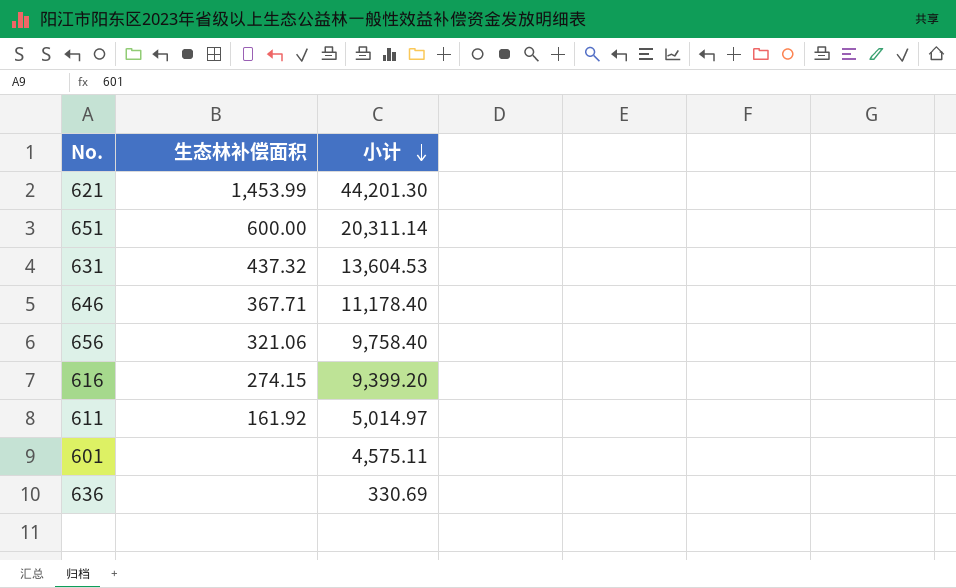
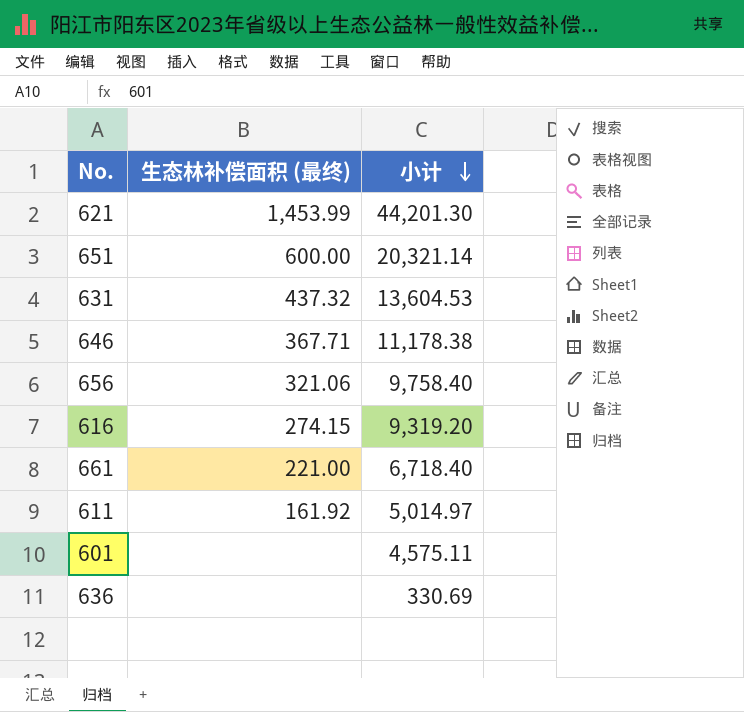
column name: 生态林补偿面积 -> 生态林补偿面积 (最终)
651 | 小计: 20,311.14 -> 20,321.14
646 | 小计: 11,178.40 -> 11,178.38
616 | 小计: 9,399.20 -> 9,319.20
row 661: none -> 221.00 | 6,718.40

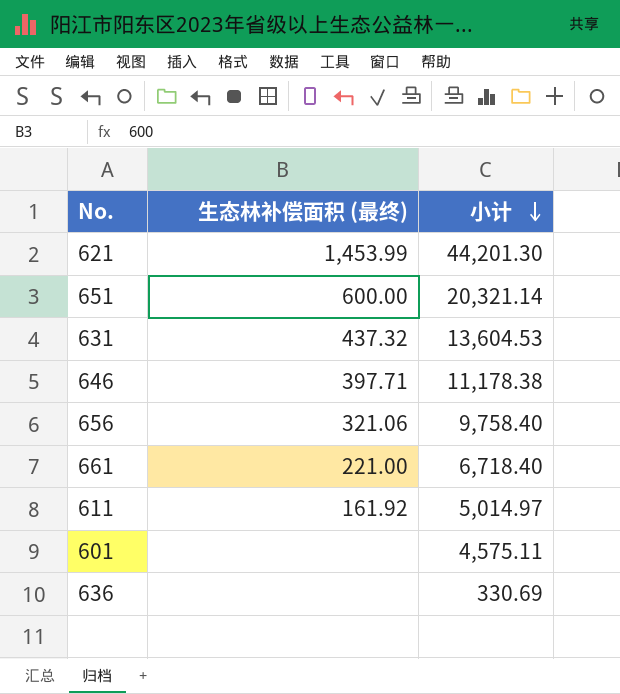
row 616: 274.15 | 9,319.20 -> none
646 | 生态林补偿面积 (最终): 367.71 -> 397.71

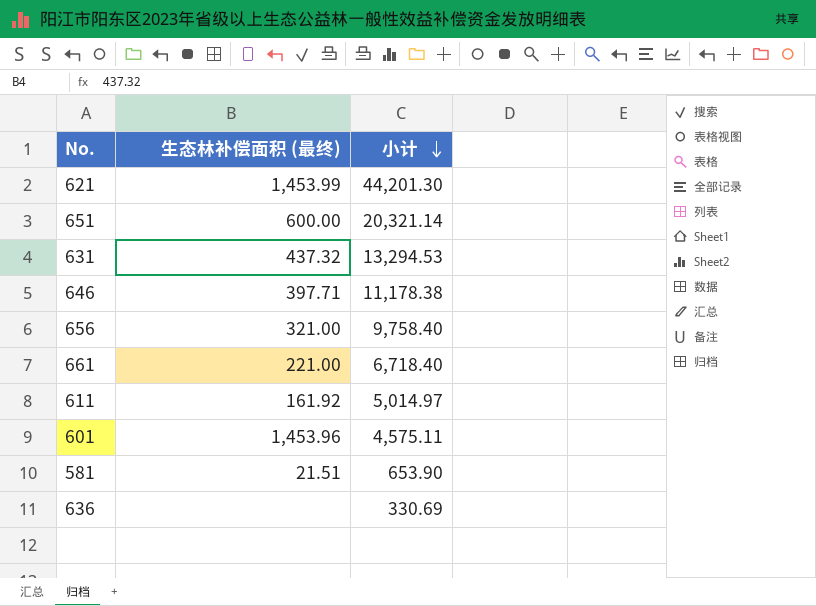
631 | 小计: 13,604.53 -> 13,294.53
656 | 生态林补偿面积 (最终): 321.06 -> 321.00
601 | 生态林补偿面积 (最终): none -> 1,453.96
row 581: none -> 21.51 | 653.90

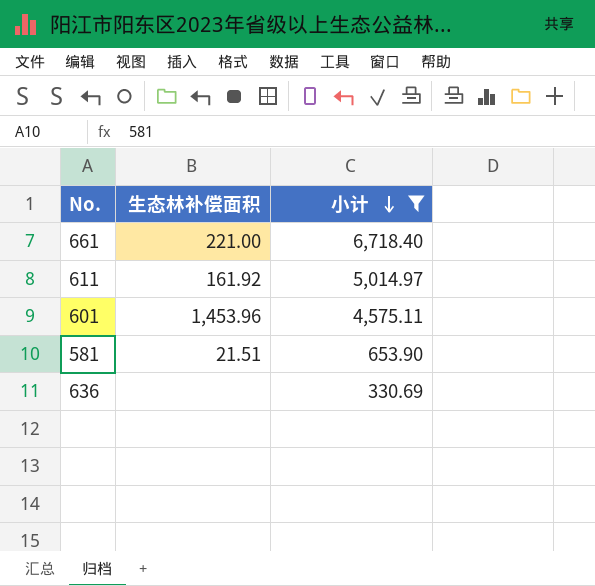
filter: none -> 小计 <= 6,718.40
column name: 生态林补偿面积 (最终) -> 生态林补偿面积

